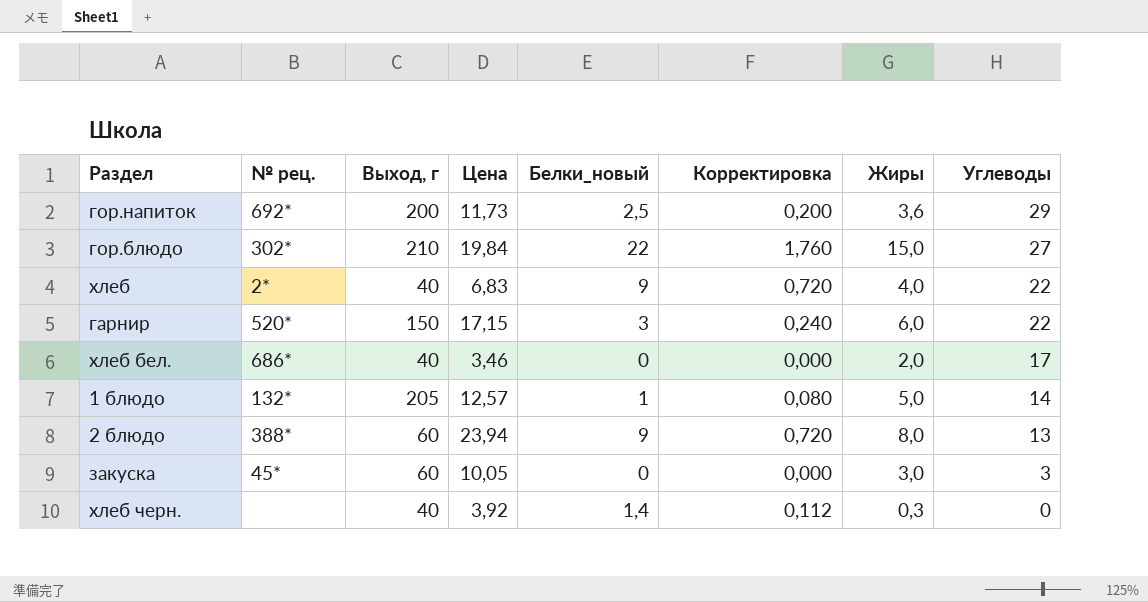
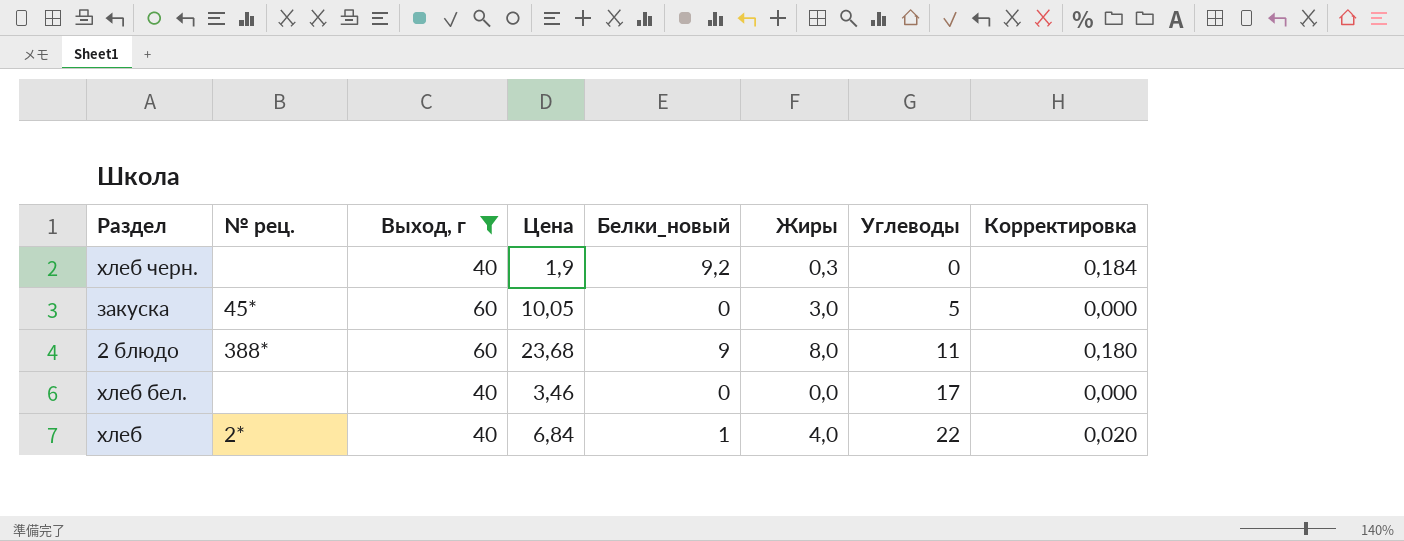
filter: none -> Выход, г <= 60
row order: Углеводы descending -> Углеводы ascending
column Корректировка | formula: [Белки_новый] * 0,08 -> [Белки_новый] * 0,02
column Корректировка | position: 6 -> 8
хлеб черн. | Цена: 3,92 -> 1,9
хлеб черн. | Белки_новый: 1,4 -> 9,2
закуска | Углеводы: 3 -> 5
2 блюдо | Цена: 23,94 -> 23,68
2 блюдо | Углеводы: 13 -> 11
хлеб бел. | № рец.: 686* -> none
хлеб бел. | Жиры: 2,0 -> 0,0
хлеб | Цена: 6,83 -> 6,84
хлеб | Белки_новый: 9 -> 1

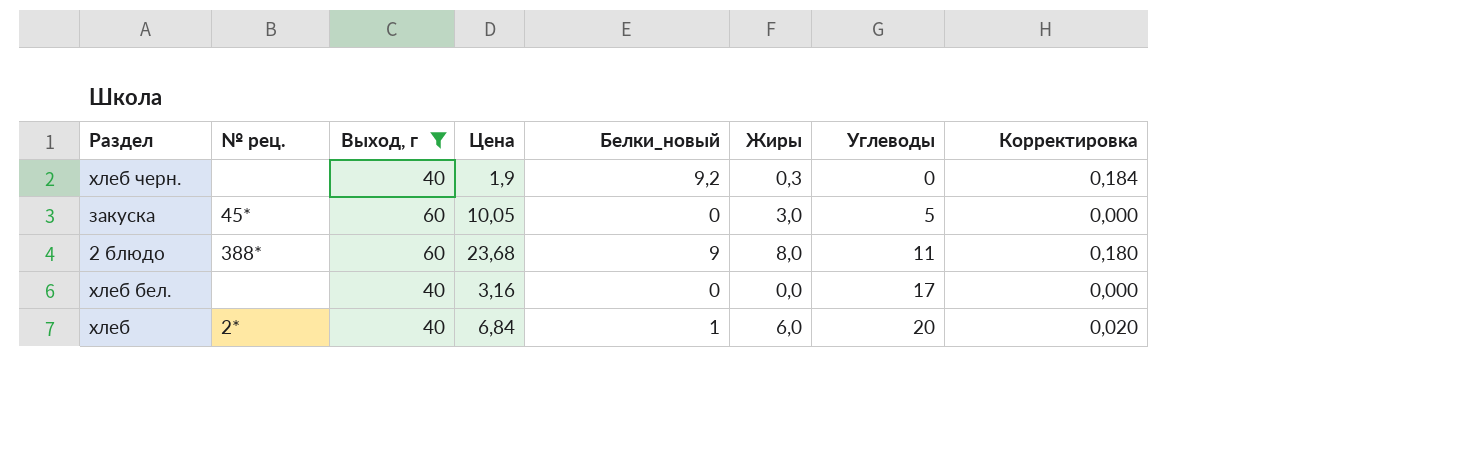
хлеб бел. | Цена: 3,46 -> 3,16
хлеб | Жиры: 4,0 -> 6,0
хлеб | Углеводы: 22 -> 20

